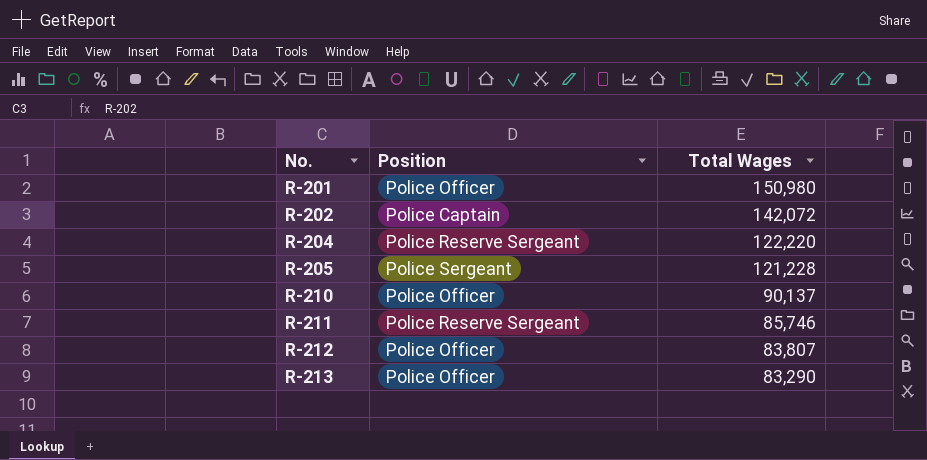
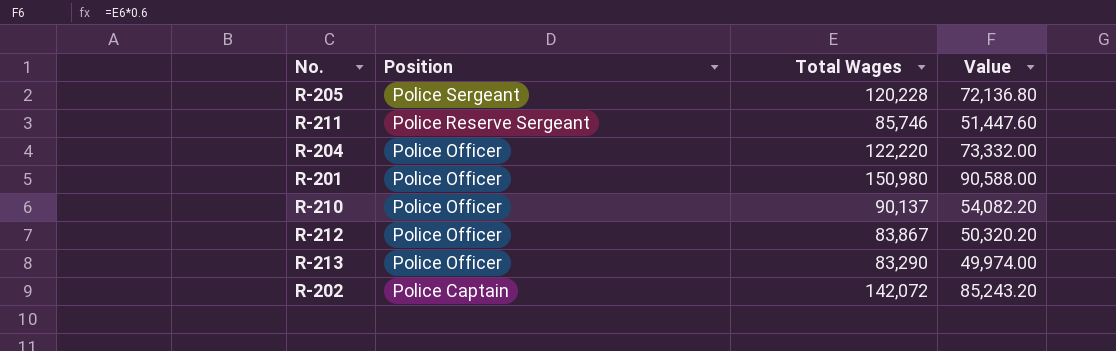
row order: No. ascending -> Position descending
column Value | formula: none -> [Total Wages] * 0.6
R-205 | Total Wages: 121,228 -> 120,228
R-204 | Position: Police Reserve Sergeant -> Police Officer
R-212 | Total Wages: 83,807 -> 83,867

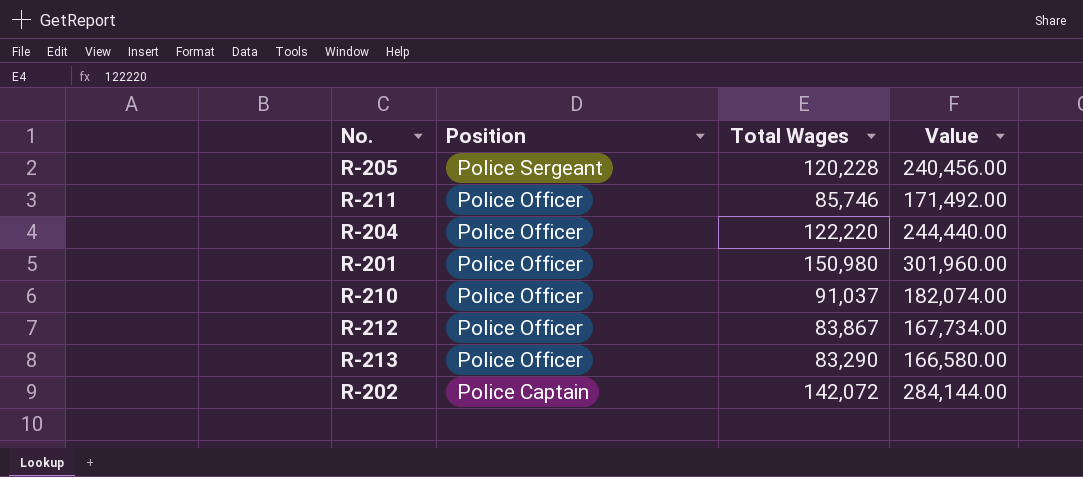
column Value | formula: [Total Wages] * 0.6 -> [Total Wages] * 2
R-211 | Position: Police Reserve Sergeant -> Police Officer
R-210 | Total Wages: 90,137 -> 91,037

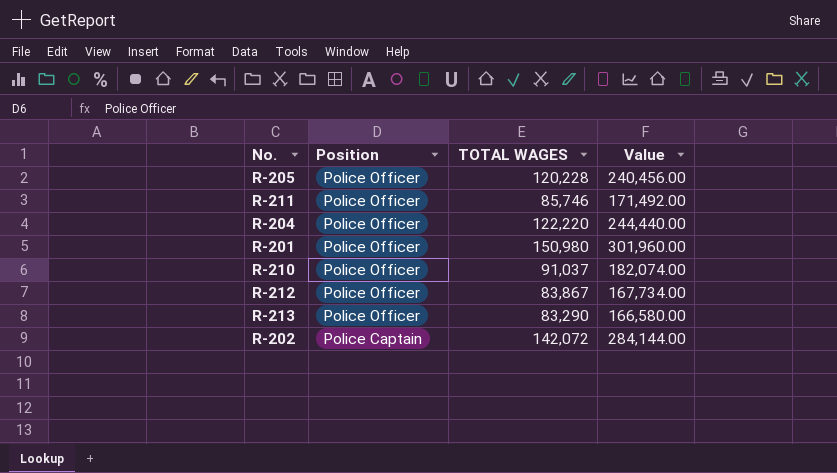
column name: Total Wages -> TOTAL WAGES
R-205 | Position: Police Sergeant -> Police Officer

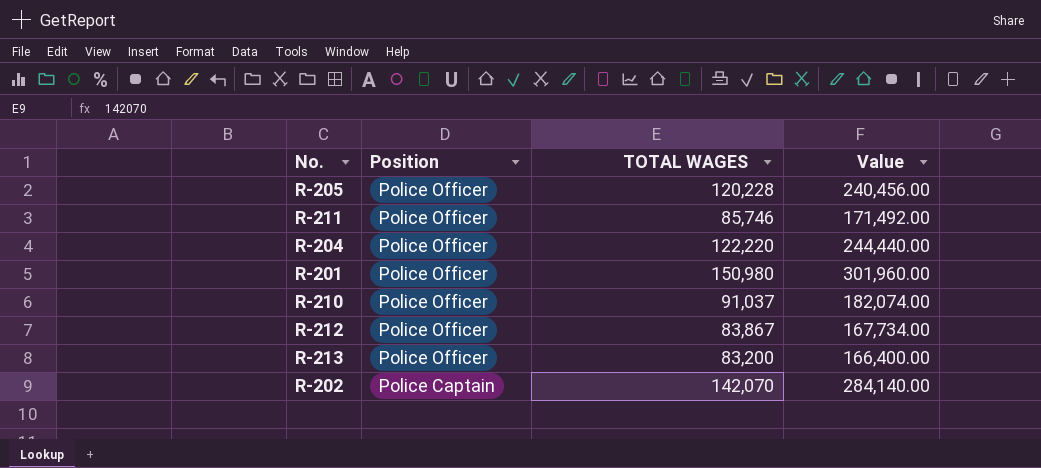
R-213 | TOTAL WAGES: 83,290 -> 83,200
R-213 | Value: 166,580.00 -> 166,400.00
R-202 | TOTAL WAGES: 142,072 -> 142,070
R-202 | Value: 284,144.00 -> 284,140.00

